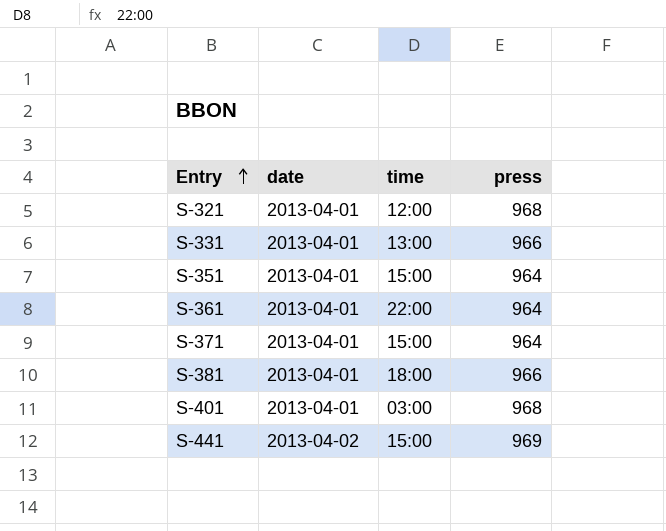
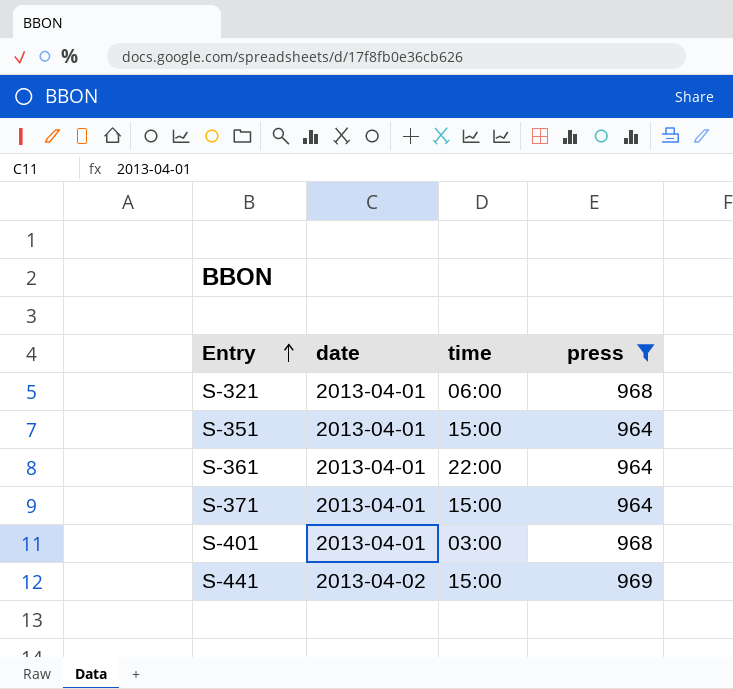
filter: none -> press != 966
S-321 | time: 12:00 -> 06:00

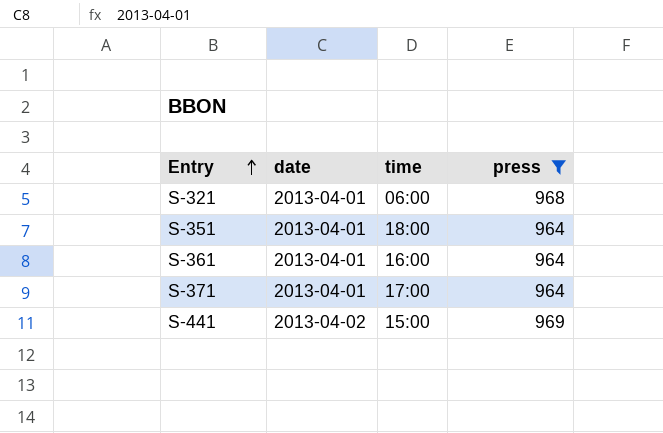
row S-401: 2013-04-01 | 03:00 | 968 -> none
S-351 | time: 15:00 -> 18:00
S-361 | time: 22:00 -> 16:00
S-371 | time: 15:00 -> 17:00

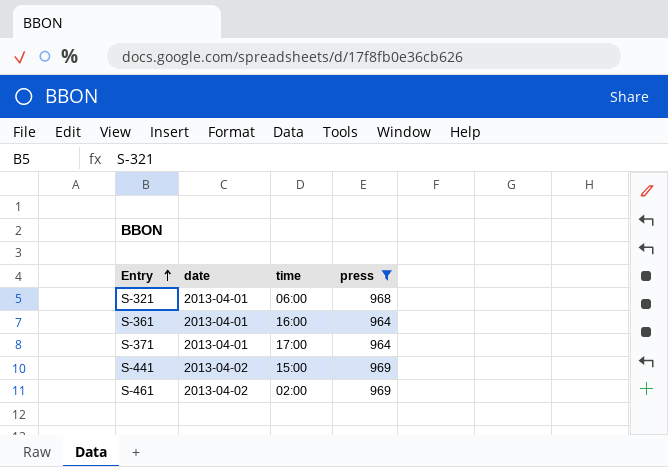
row S-351: 2013-04-01 | 18:00 | 964 -> none
row S-461: none -> 2013-04-02 | 02:00 | 969

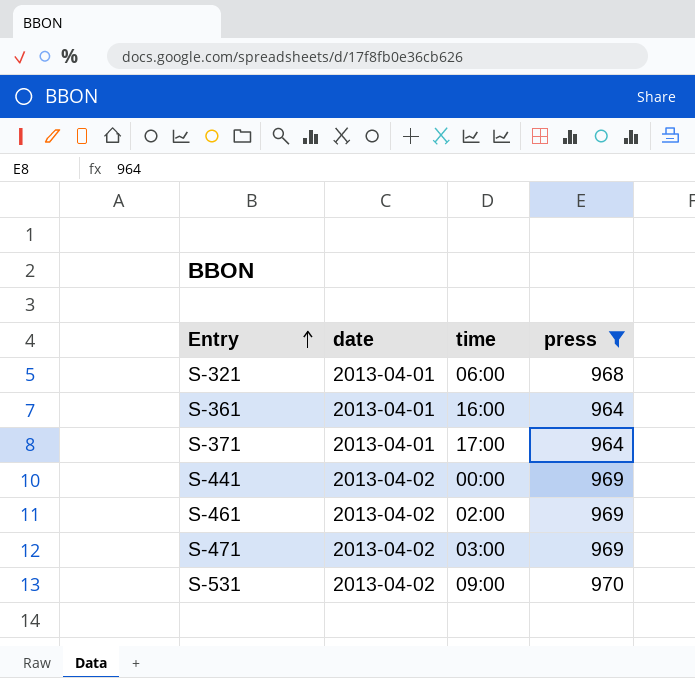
S-441 | time: 15:00 -> 00:00
row S-471: none -> 2013-04-02 | 03:00 | 969
row S-531: none -> 2013-04-02 | 09:00 | 970

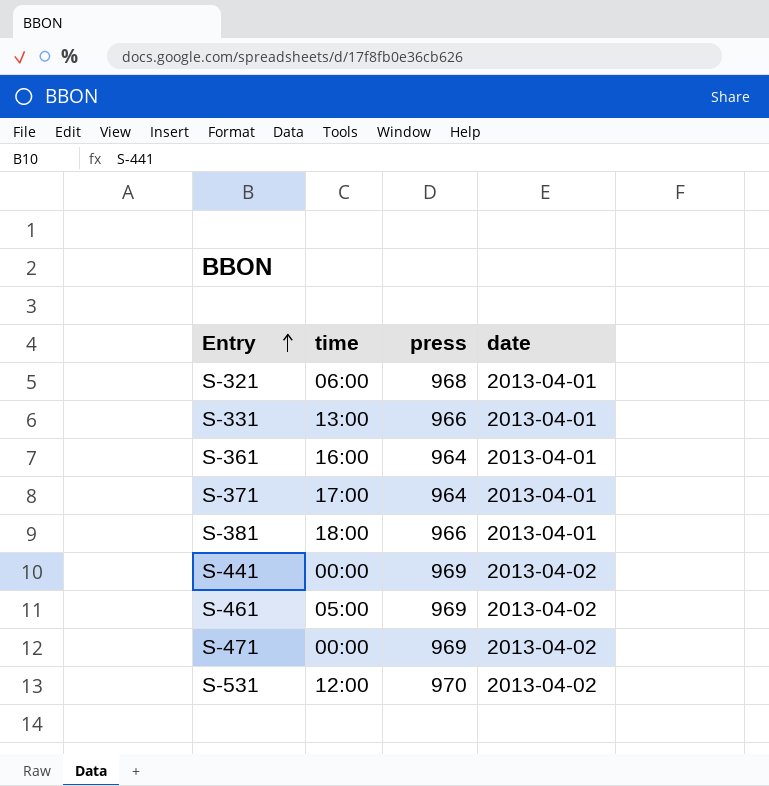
filter: press != 966 -> none
column date | position: 2 -> 4
S-461 | time: 02:00 -> 05:00
S-471 | time: 03:00 -> 00:00
S-531 | time: 09:00 -> 12:00

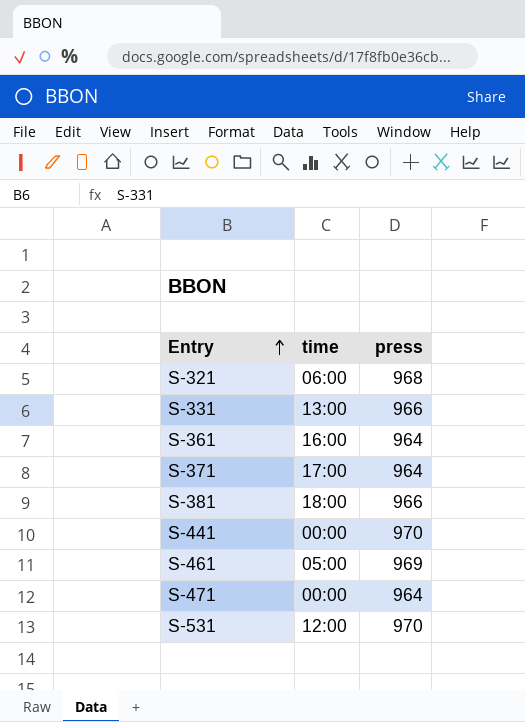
column date | position: 4 -> none
S-441 | press: 969 -> 970
S-471 | press: 969 -> 964

